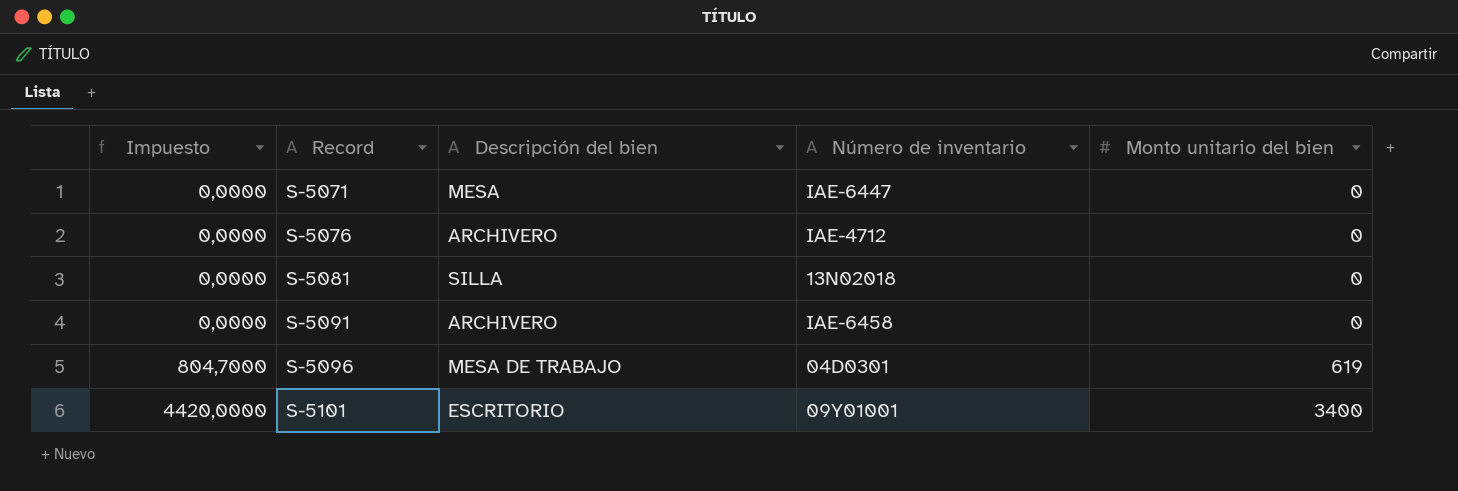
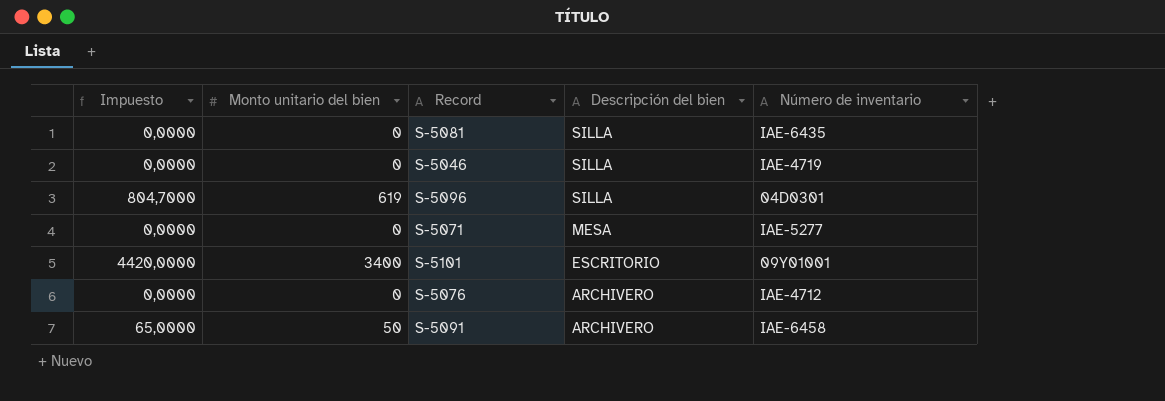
row order: Impuesto ascending -> Descripción del bien descending
column Monto unitario del bien | position: 5 -> 2
S-5081 | Número de inventario: 13N02018 -> IAE-6435
row S-5046: none -> 0,0000 | 0 | SILLA | IAE-4719
S-5096 | Descripción del bien: MESA DE TRABAJO -> SILLA
S-5071 | Número de inventario: IAE-6447 -> IAE-5277
S-5091 | Impuesto: 0,0000 -> 65,0000
S-5091 | Monto unitario del bien: 0 -> 50

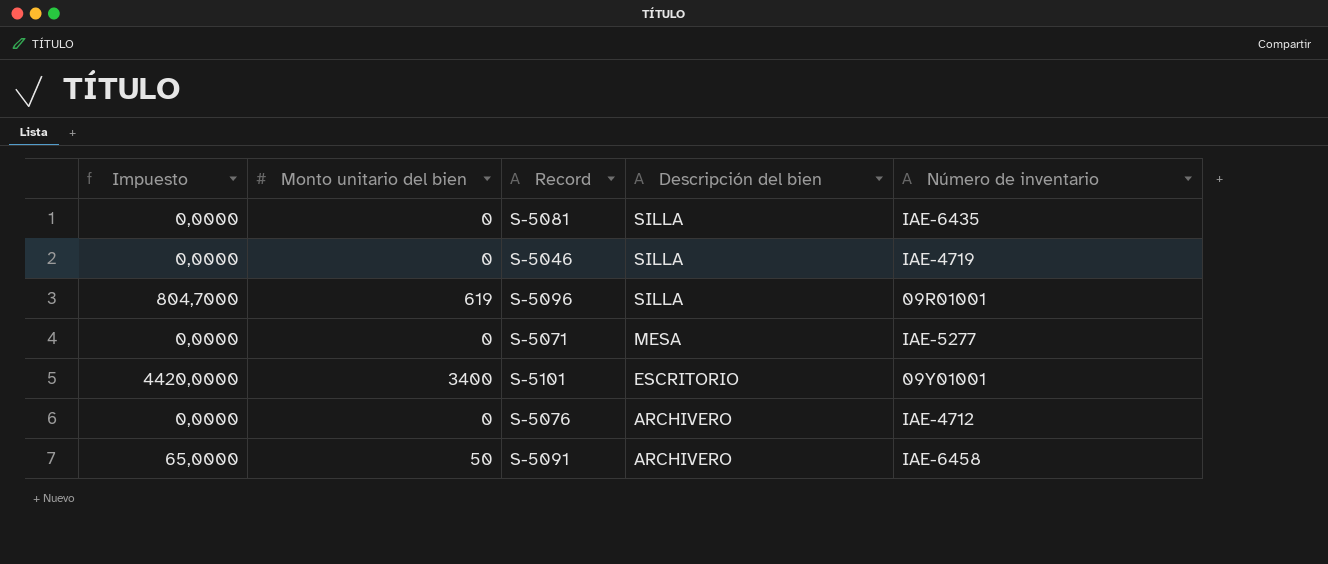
S-5096 | Número de inventario: 04D0301 -> 09R01001

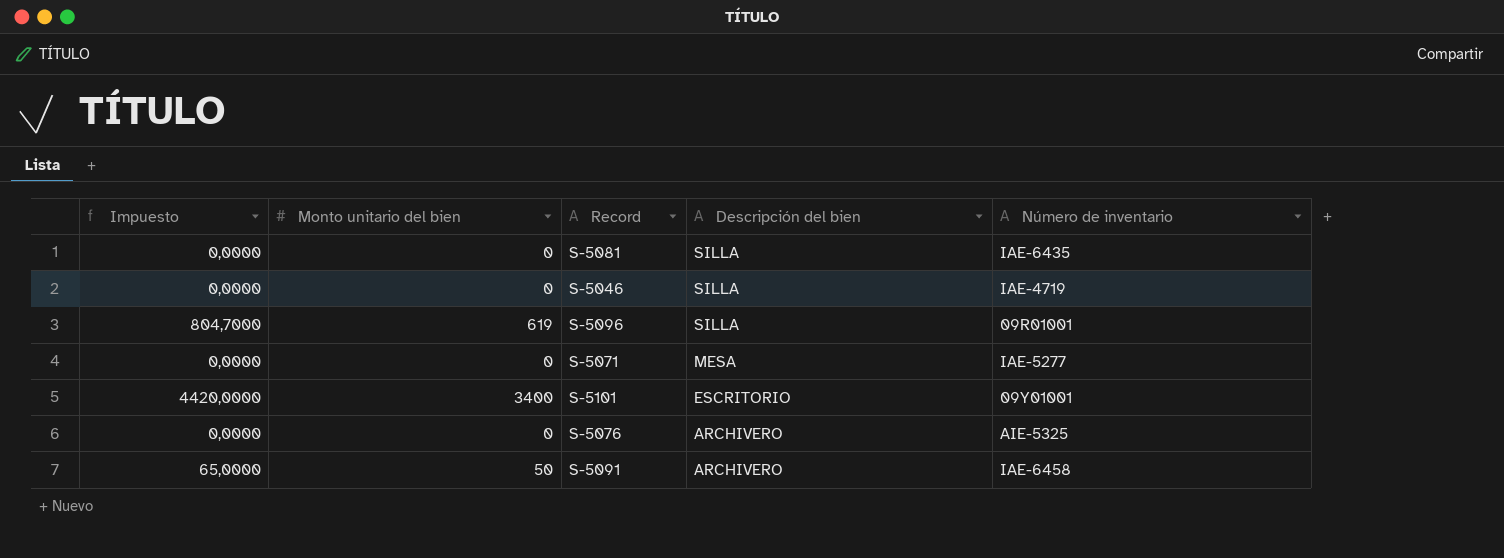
S-5076 | Número de inventario: IAE-4712 -> AIE-5325

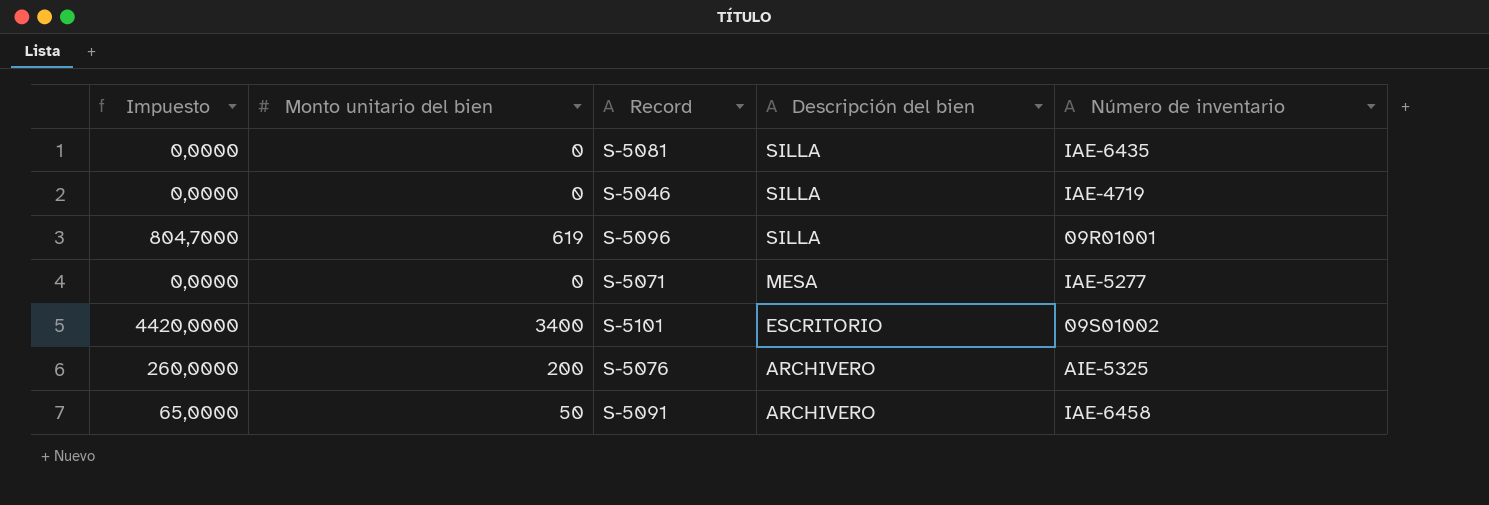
S-5101 | Número de inventario: 09Y01001 -> 09S01002
S-5076 | Impuesto: 0,0000 -> 260,0000
S-5076 | Monto unitario del bien: 0 -> 200

